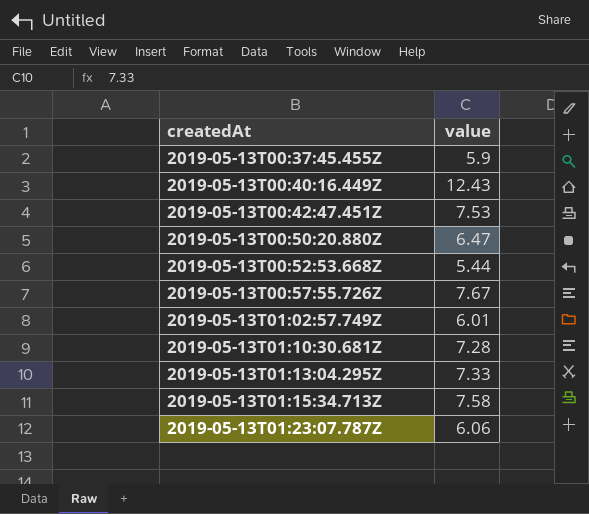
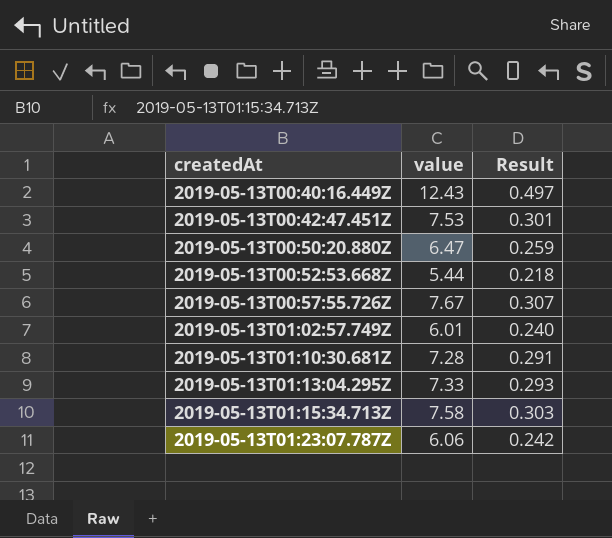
column Result | formula: none -> [value] * 0.04
row 2019-05-13T00:37:45.455Z: 5.9 -> none

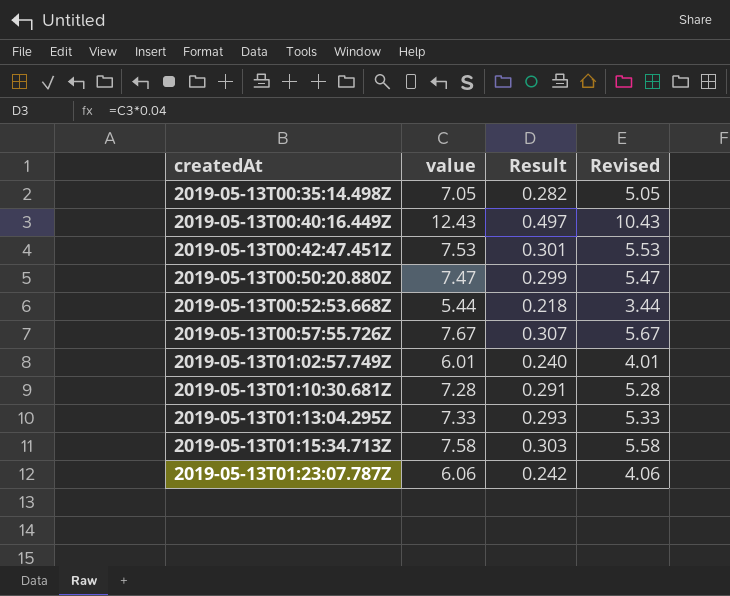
column Revised | formula: none -> [value] - 2
row 2019-05-13T00:35:14.498Z: none -> 7.05 | 0.282 | 5.05
2019-05-13T00:50:20.880Z | value: 6.47 -> 7.47
2019-05-13T00:50:20.880Z | Result: 0.259 -> 0.299

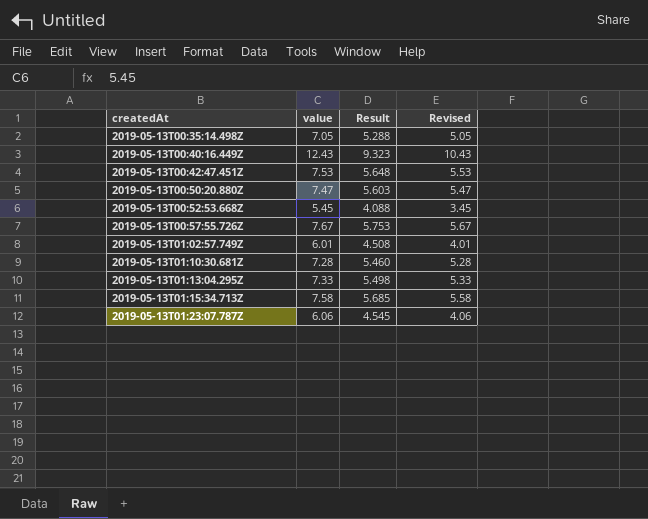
column Result | formula: [value] * 0.04 -> [value] * 0.75
2019-05-13T00:52:53.668Z | value: 5.44 -> 5.45
2019-05-13T00:52:53.668Z | Revised: 3.44 -> 3.45

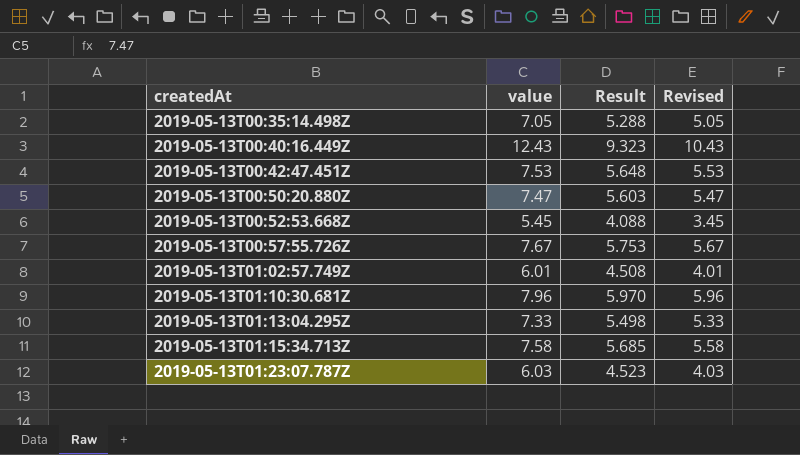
2019-05-13T01:10:30.681Z | value: 7.28 -> 7.96
2019-05-13T01:10:30.681Z | Result: 5.460 -> 5.970
2019-05-13T01:10:30.681Z | Revised: 5.28 -> 5.96
2019-05-13T01:23:07.787Z | value: 6.06 -> 6.03
2019-05-13T01:23:07.787Z | Result: 4.545 -> 4.523
2019-05-13T01:23:07.787Z | Revised: 4.06 -> 4.03

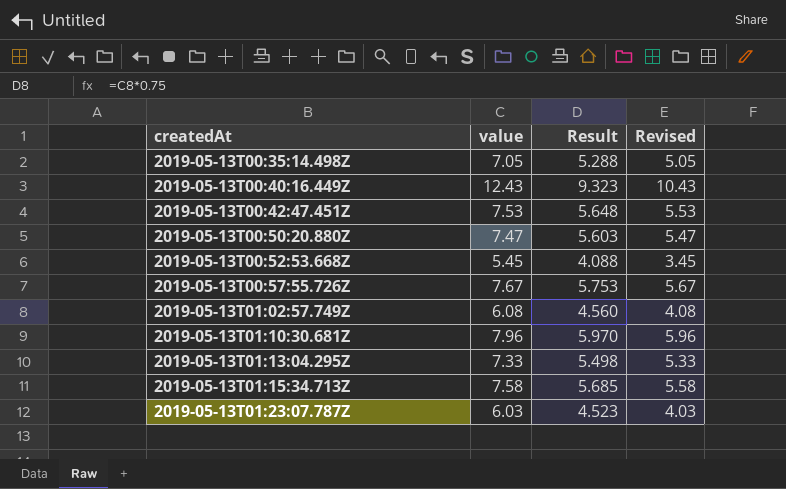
2019-05-13T01:02:57.749Z | value: 6.01 -> 6.08
2019-05-13T01:02:57.749Z | Result: 4.508 -> 4.560
2019-05-13T01:02:57.749Z | Revised: 4.01 -> 4.08

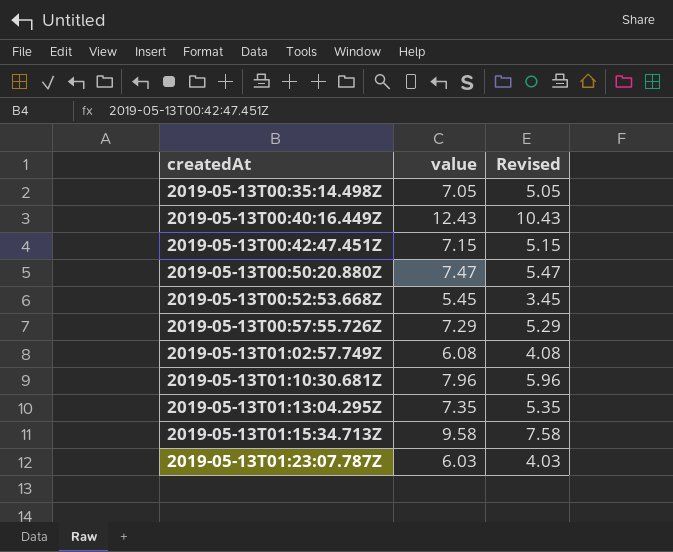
column Result | formula: [value] * 0.75 -> none
2019-05-13T00:42:47.451Z | value: 7.53 -> 7.15
2019-05-13T00:42:47.451Z | Revised: 5.53 -> 5.15
2019-05-13T00:57:55.726Z | value: 7.67 -> 7.29
2019-05-13T00:57:55.726Z | Revised: 5.67 -> 5.29
2019-05-13T01:13:04.295Z | value: 7.33 -> 7.35
2019-05-13T01:13:04.295Z | Revised: 5.33 -> 5.35
2019-05-13T01:15:34.713Z | value: 7.58 -> 9.58
2019-05-13T01:15:34.713Z | Revised: 5.58 -> 7.58

